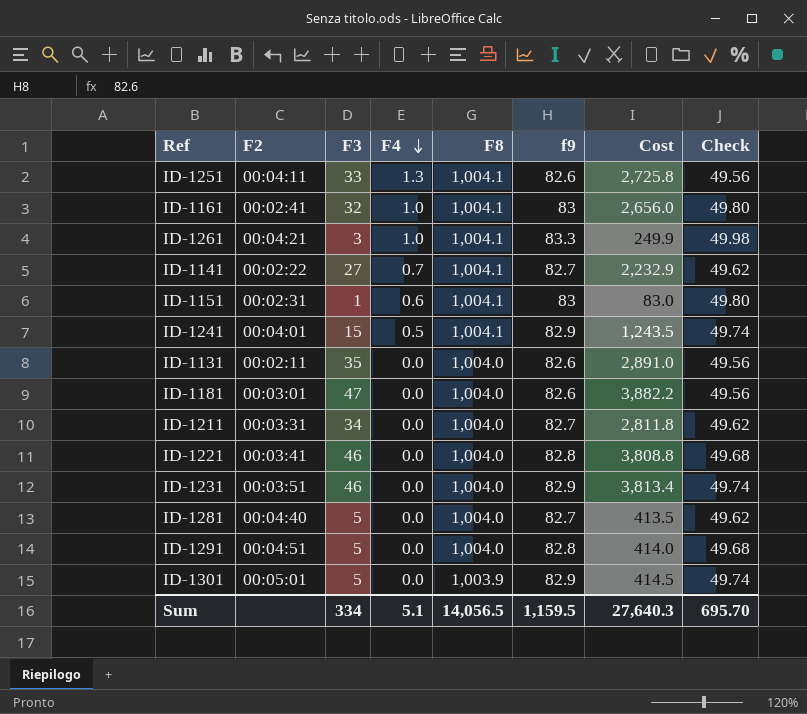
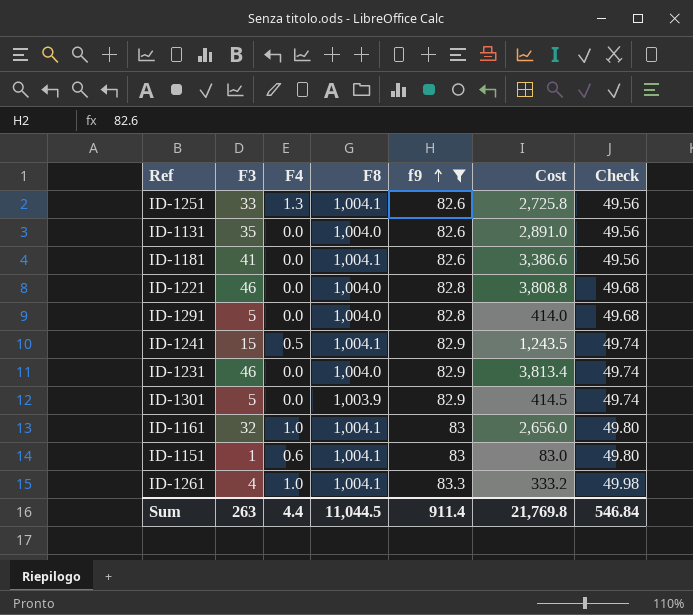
filter: none -> f9 != 82.7
row order: F4 descending -> f9 ascending
column F2 | position: 2 -> none
ID-1181 | F3: 47 -> 41
ID-1181 | F8: 1,004.0 -> 1,004.1
ID-1181 | Cost: 3,882.2 -> 3,386.6
ID-1261 | F3: 3 -> 4
ID-1261 | Cost: 249.9 -> 333.2
Sum | F3: 334 -> 263
Sum | F4: 5.1 -> 4.4
Sum | F8: 14,056.5 -> 11,044.5
Sum | f9: 1,159.5 -> 911.4
Sum | Cost: 27,640.3 -> 21,769.8
Sum | Check: 695.70 -> 546.84

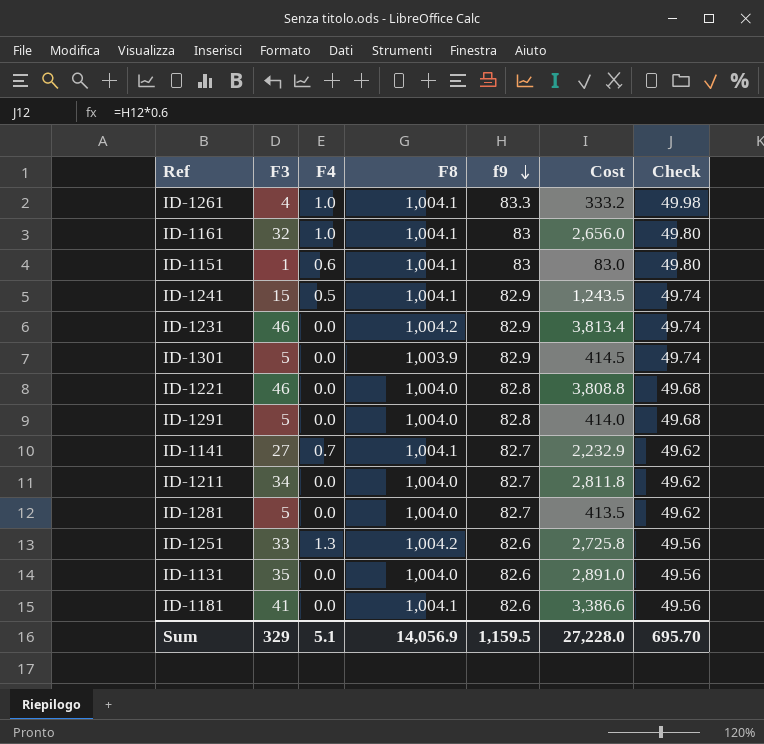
filter: f9 != 82.7 -> none
row order: f9 ascending -> f9 descending
ID-1231 | F8: 1,004.0 -> 1,004.2
ID-1251 | F8: 1,004.1 -> 1,004.2
Sum | F3: 263 -> 329
Sum | F4: 4.4 -> 5.1
Sum | F8: 11,044.5 -> 14,056.9
Sum | f9: 911.4 -> 1,159.5
Sum | Cost: 21,769.8 -> 27,228.0
Sum | Check: 546.84 -> 695.70

